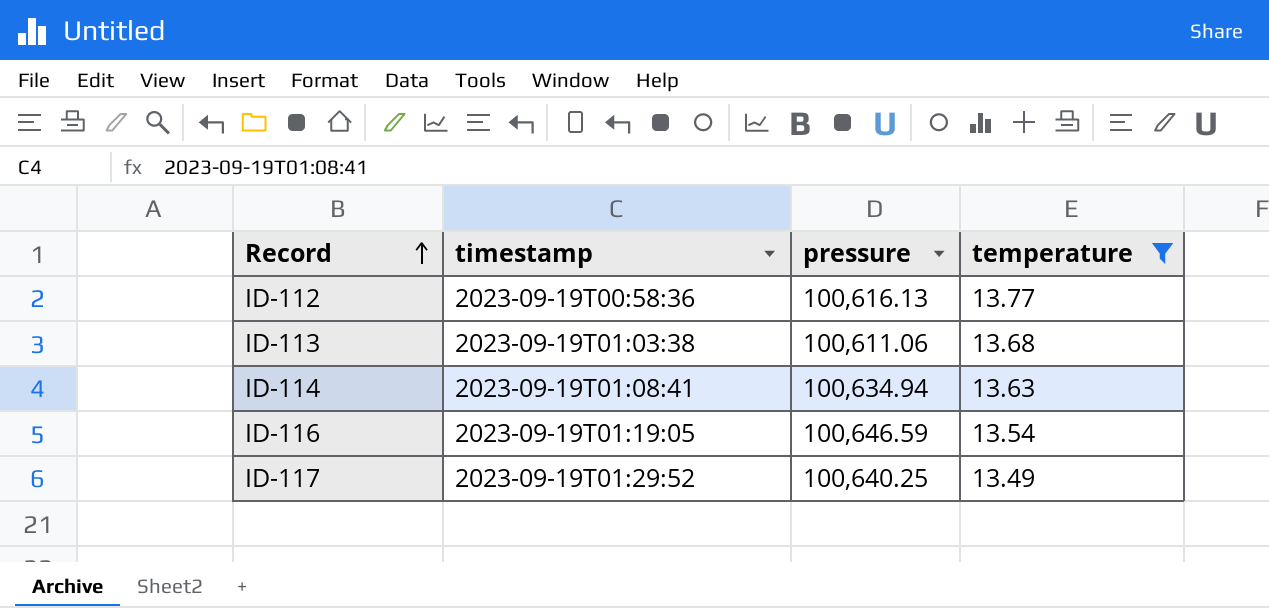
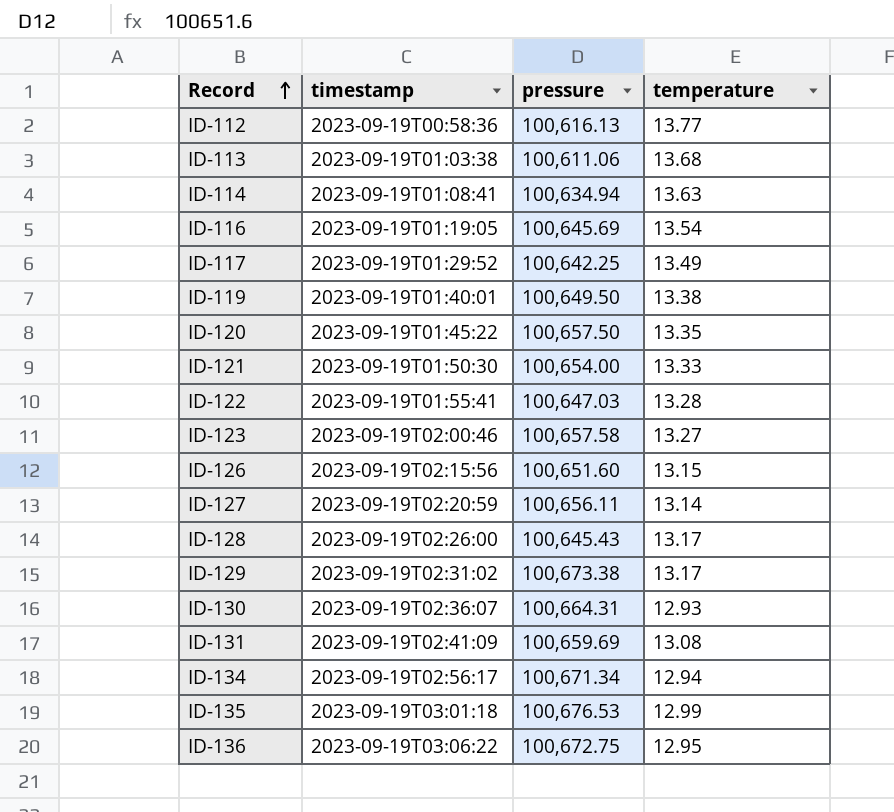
filter: temperature >= 13.49 -> none
ID-116 | pressure: 100,646.59 -> 100,645.69
ID-117 | pressure: 100,640.25 -> 100,642.25

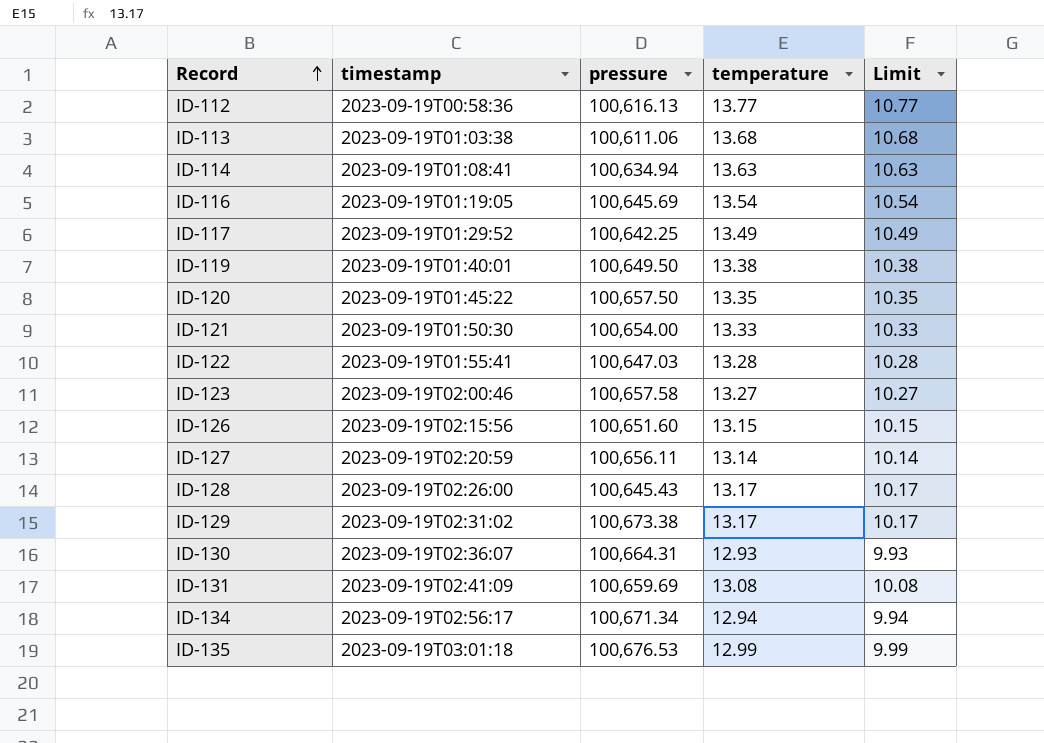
column Limit | formula: none -> [temperature] - 3
row ID-136: 2023-09-19T03:06:22 | 100,672.75 | 12.95 -> none

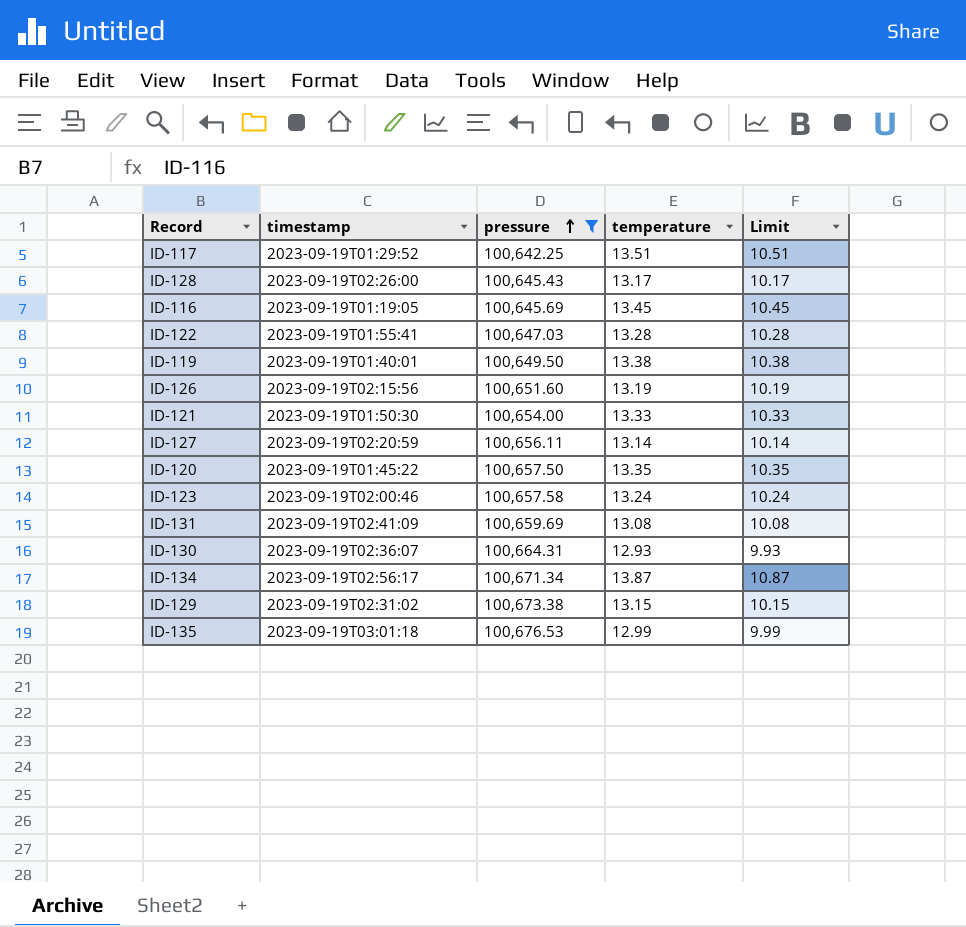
filter: none -> pressure >= 100,642.25
row order: Record ascending -> pressure ascending
ID-117 | temperature: 13.49 -> 13.51
ID-117 | Limit: 10.49 -> 10.51
ID-116 | temperature: 13.54 -> 13.45
ID-116 | Limit: 10.54 -> 10.45
ID-126 | temperature: 13.15 -> 13.19
ID-126 | Limit: 10.15 -> 10.19
ID-123 | temperature: 13.27 -> 13.24
ID-123 | Limit: 10.27 -> 10.24
ID-134 | temperature: 12.94 -> 13.87
ID-134 | Limit: 9.94 -> 10.87
ID-129 | temperature: 13.17 -> 13.15
ID-129 | Limit: 10.17 -> 10.15

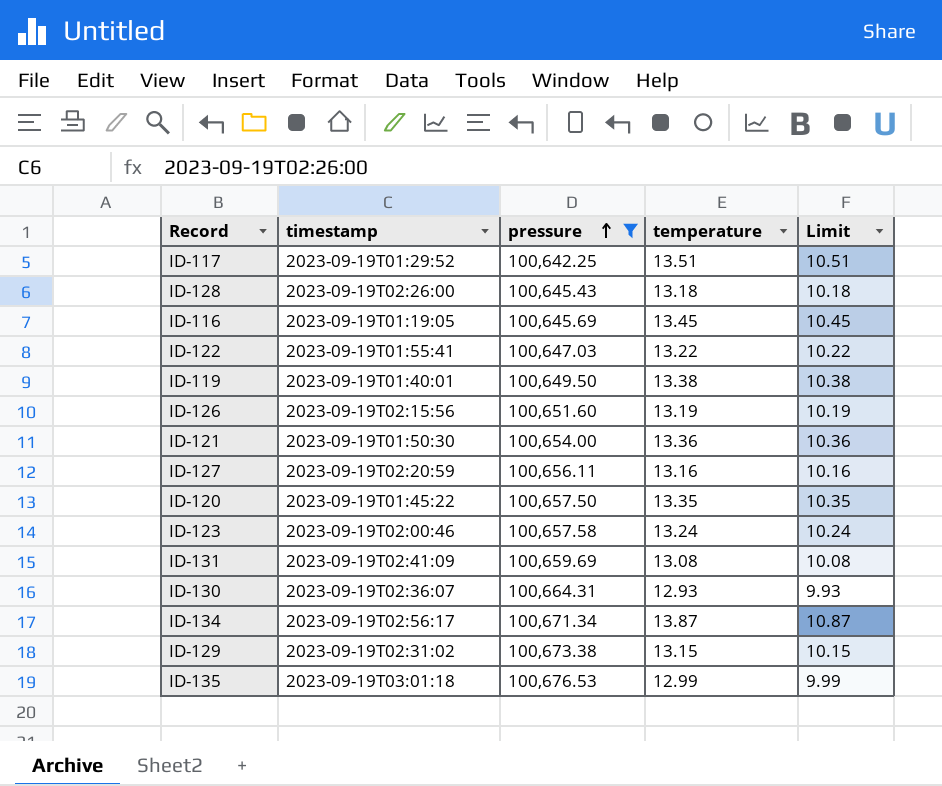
ID-128 | temperature: 13.17 -> 13.18
ID-128 | Limit: 10.17 -> 10.18
ID-122 | temperature: 13.28 -> 13.22
ID-122 | Limit: 10.28 -> 10.22
ID-121 | temperature: 13.33 -> 13.36
ID-121 | Limit: 10.33 -> 10.36
ID-127 | temperature: 13.14 -> 13.16
ID-127 | Limit: 10.14 -> 10.16

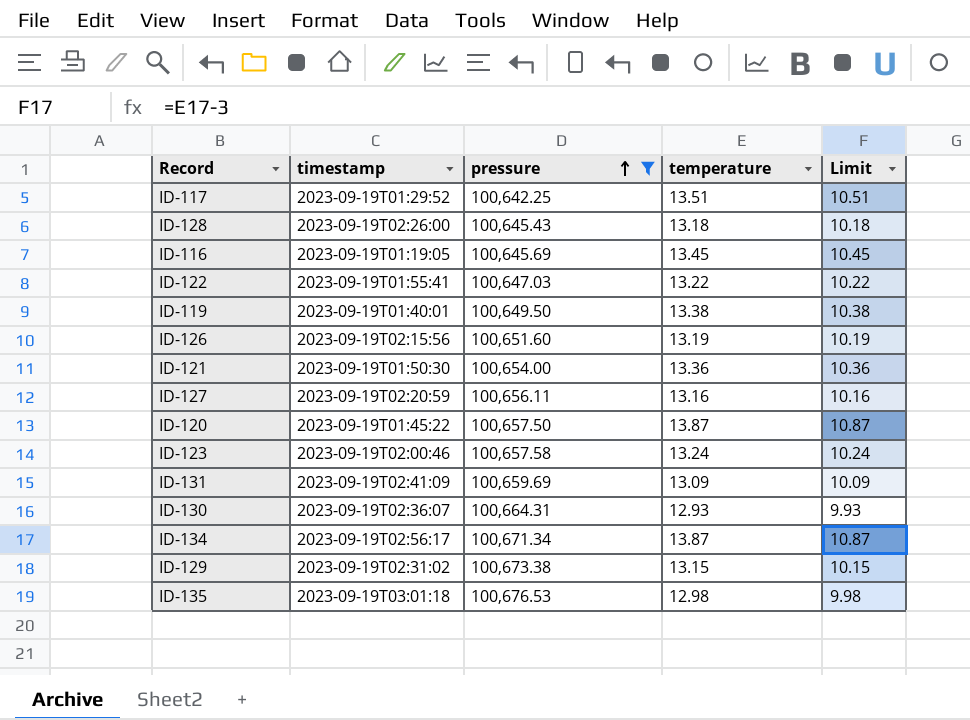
ID-120 | temperature: 13.35 -> 13.87
ID-120 | Limit: 10.35 -> 10.87
ID-131 | temperature: 13.08 -> 13.09
ID-131 | Limit: 10.08 -> 10.09
ID-135 | temperature: 12.99 -> 12.98
ID-135 | Limit: 9.99 -> 9.98

